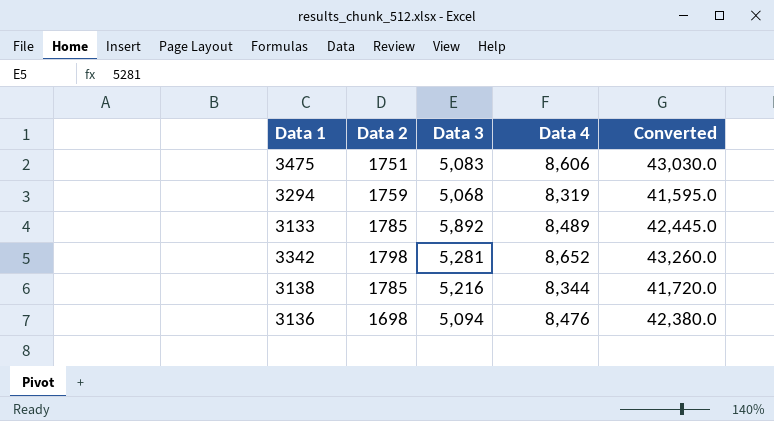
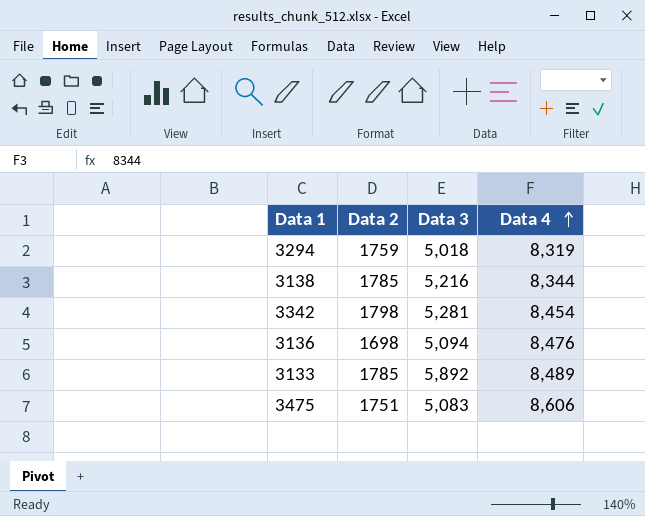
row order: none -> Data 4 ascending
column Converted | formula: [Data 4] * 5 -> none
3294 | Data 3: 5,068 -> 5,018
3342 | Data 4: 8,652 -> 8,454

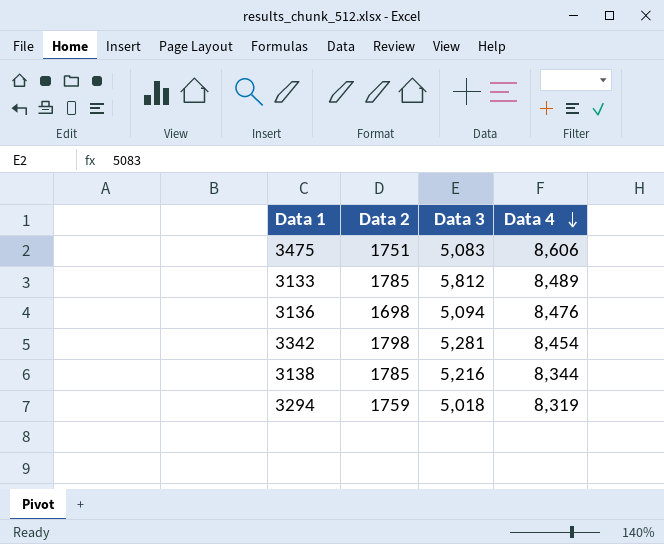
row order: Data 4 ascending -> Data 4 descending
3133 | Data 3: 5,892 -> 5,812

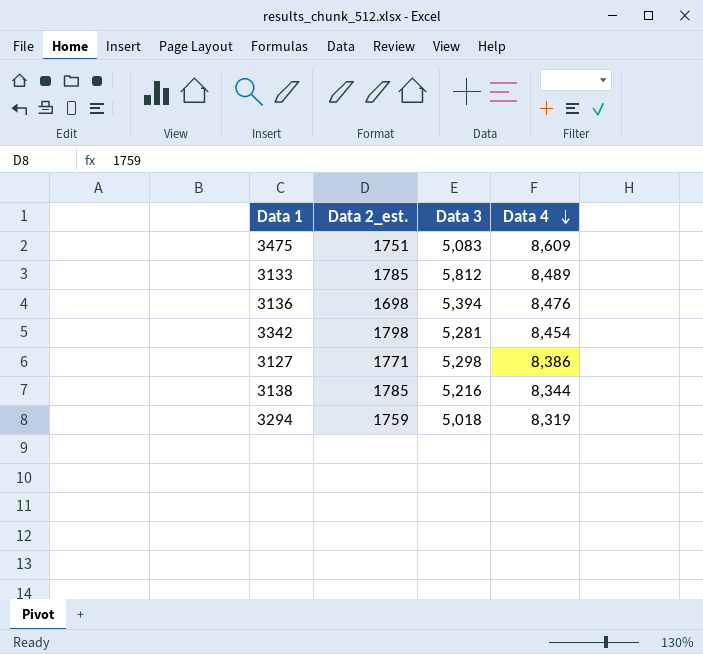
column name: Data 2 -> Data 2_est.
3475 | Data 4: 8,606 -> 8,609
3136 | Data 3: 5,094 -> 5,394
row 3127: none -> 1771 | 5,298 | 8,386

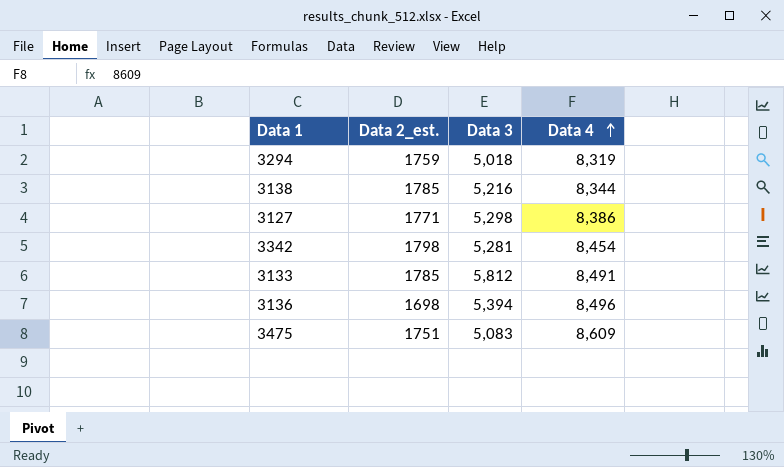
row order: Data 4 descending -> Data 4 ascending
3133 | Data 4: 8,489 -> 8,491
3136 | Data 4: 8,476 -> 8,496

